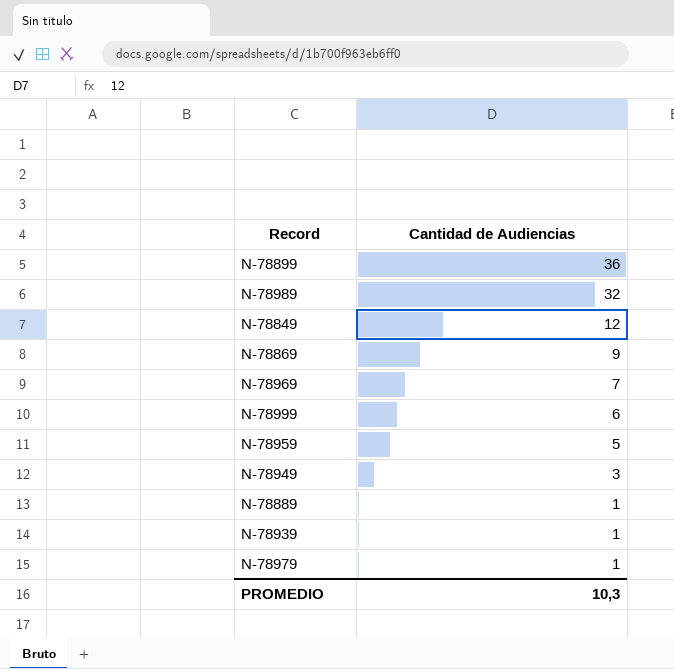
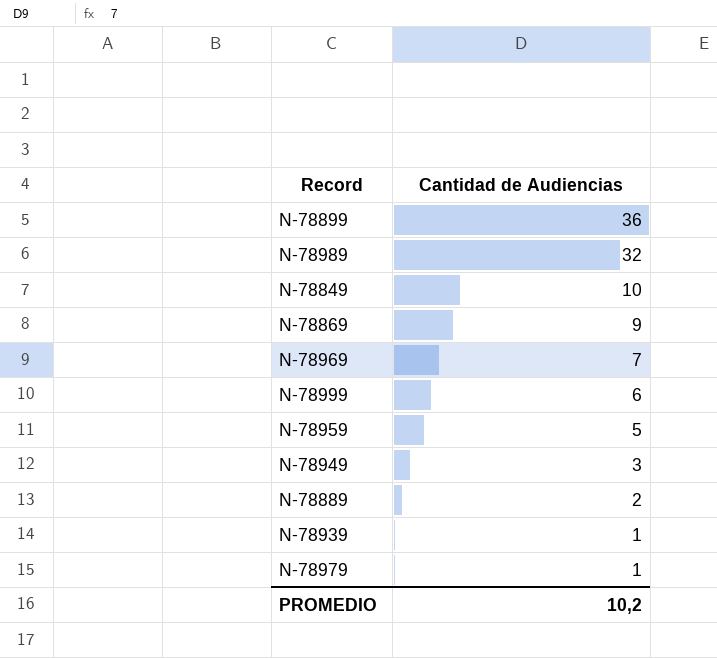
N-78849 | Cantidad de Audiencias: 12 -> 10
N-78889 | Cantidad de Audiencias: 1 -> 2
PROMEDIO | Cantidad de Audiencias: 10,3 -> 10,2

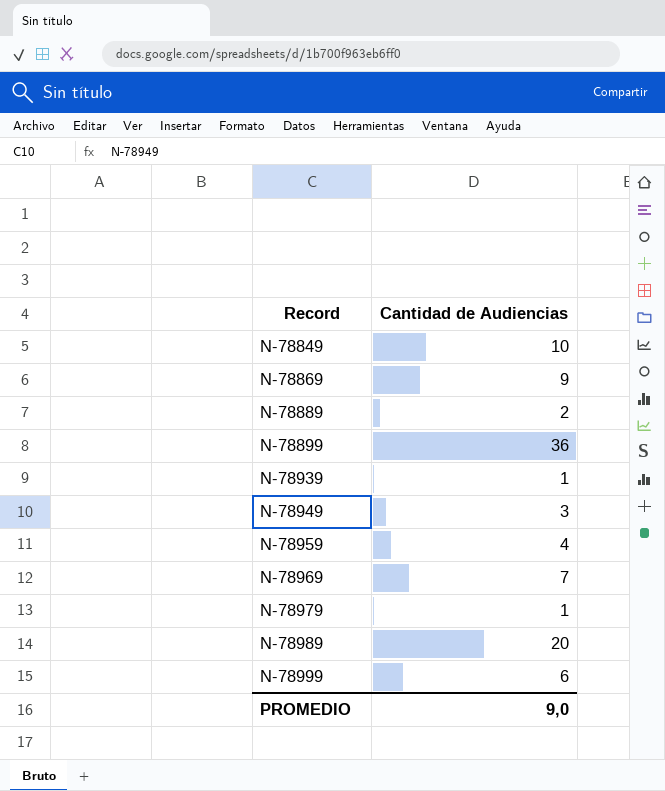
row order: Cantidad de Audiencias descending -> Record ascending
N-78959 | Cantidad de Audiencias: 5 -> 4
N-78989 | Cantidad de Audiencias: 32 -> 20
PROMEDIO | Cantidad de Audiencias: 10,2 -> 9,0

